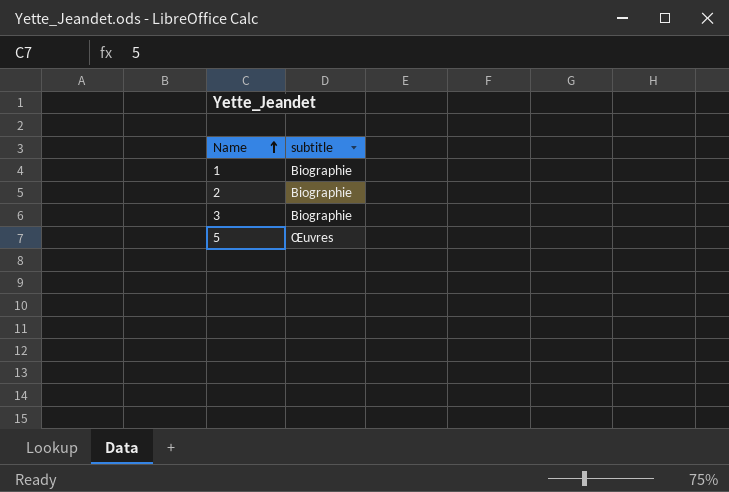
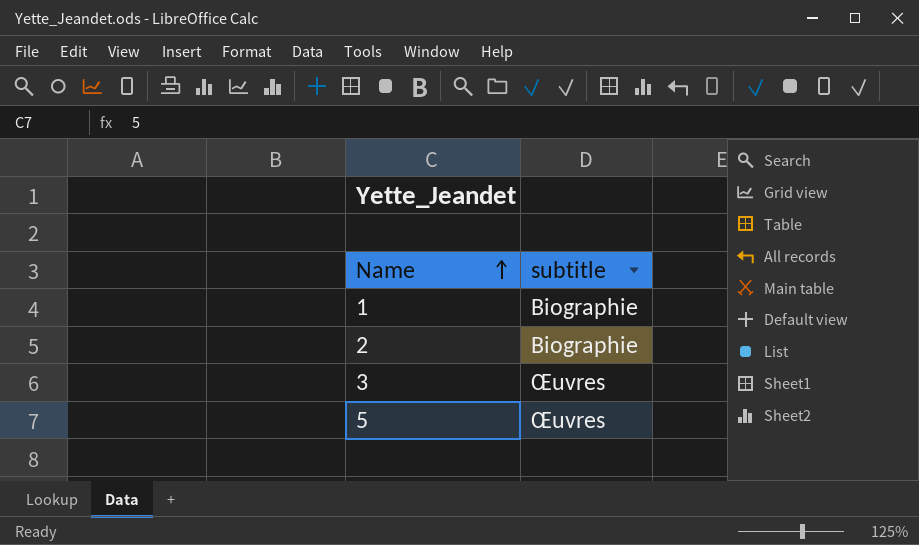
3 | subtitle: Biographie -> Œuvres

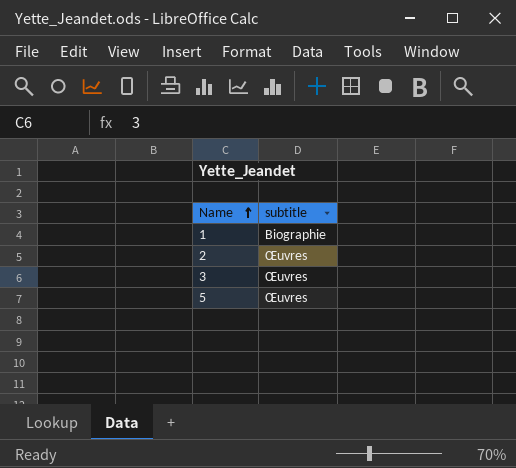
2 | subtitle: Biographie -> Œuvres

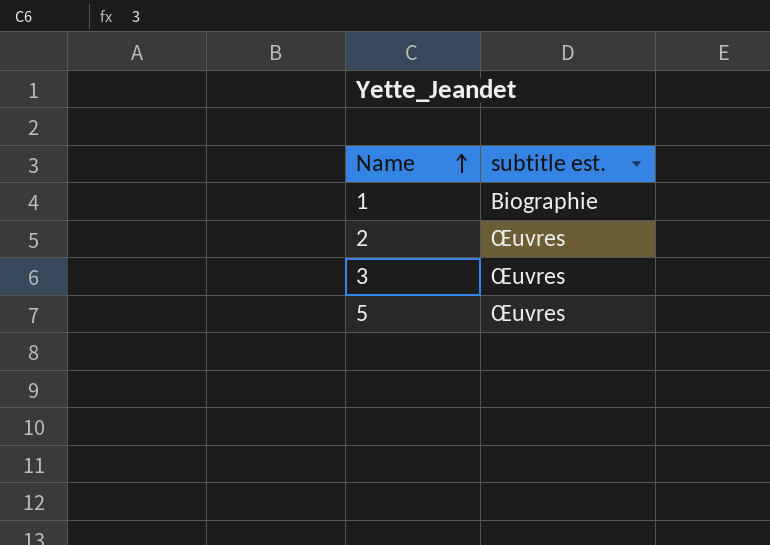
column name: subtitle -> subtitle est.

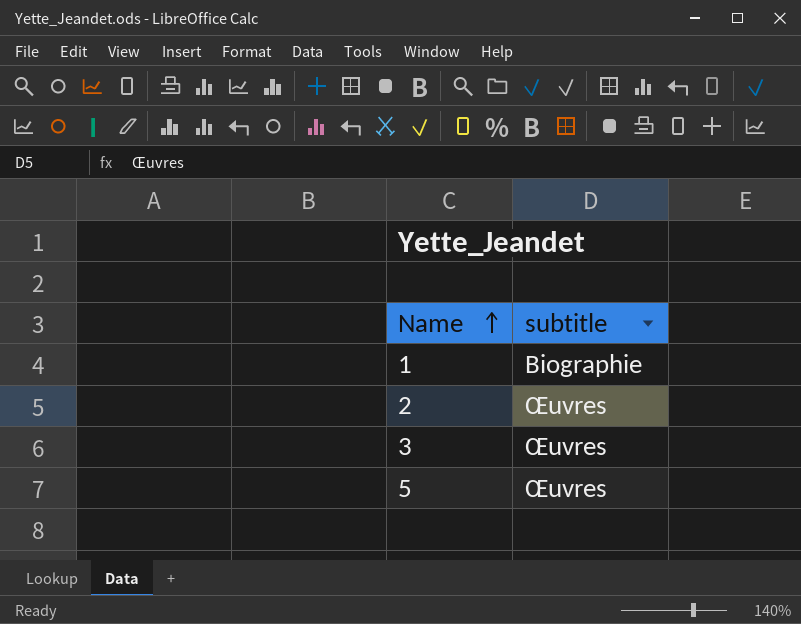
column name: subtitle est. -> subtitle

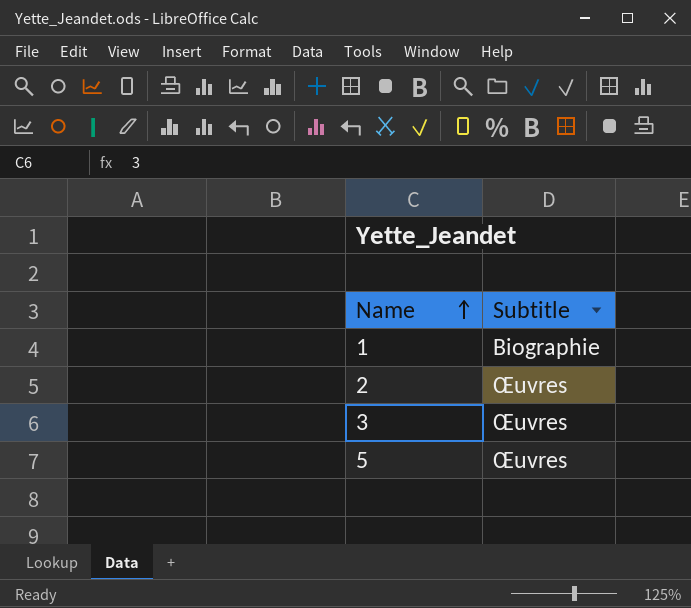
column name: subtitle -> Subtitle

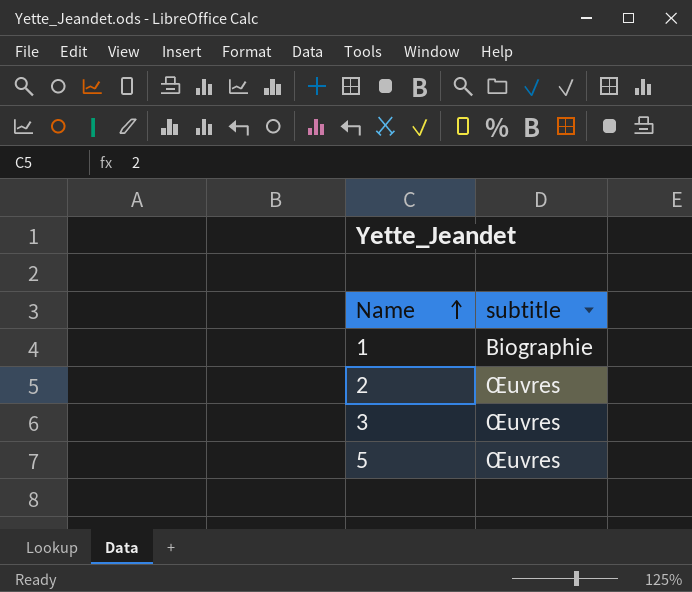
column name: Subtitle -> subtitle

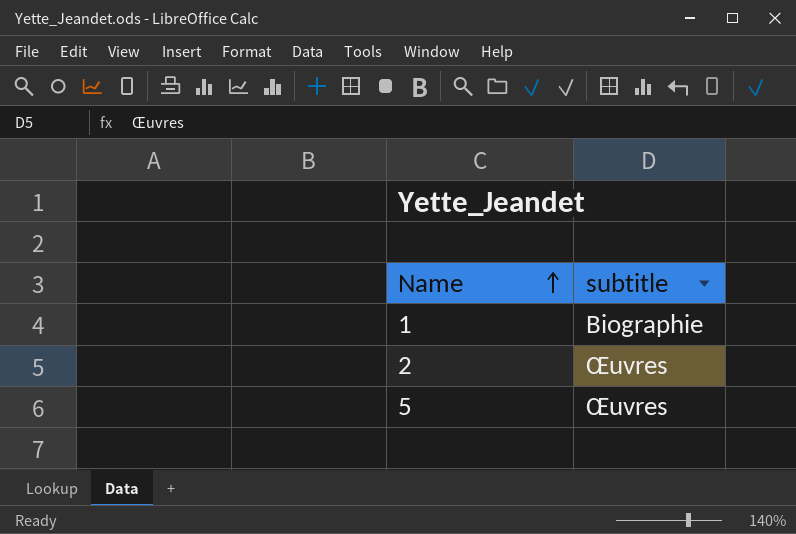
row 3: Œuvres -> none

